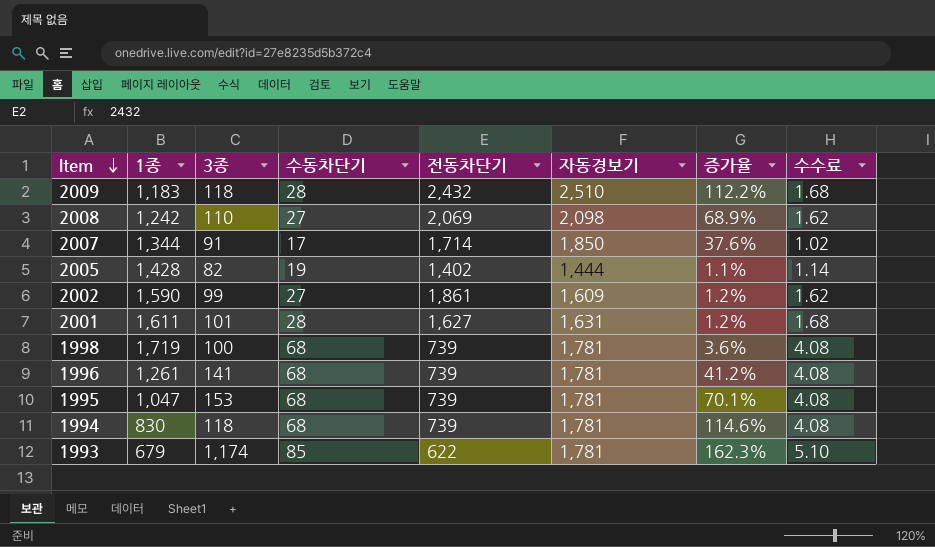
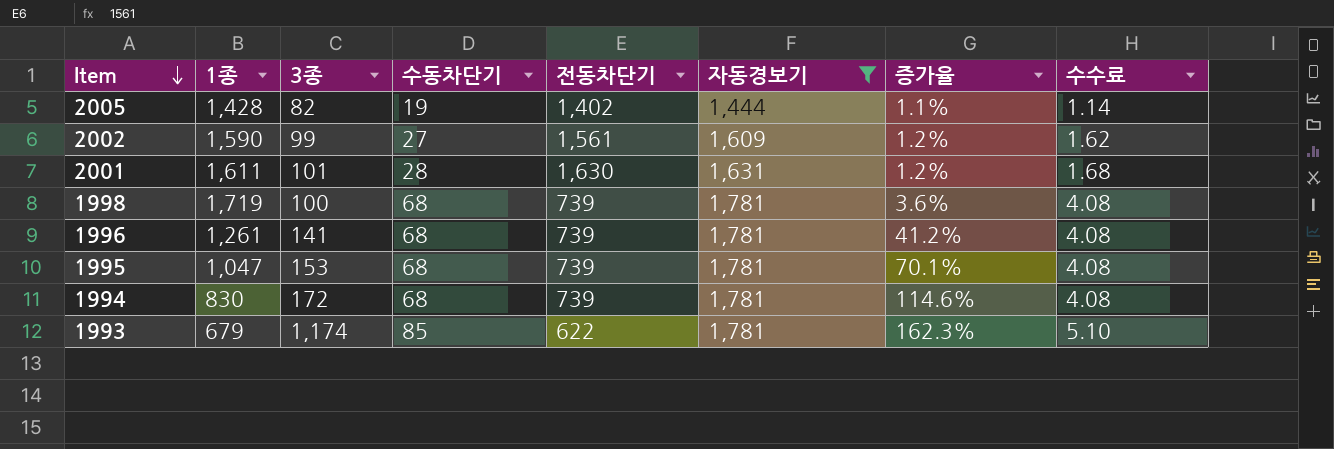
filter: none -> 자동경보기 <= 1,781
2002 | 전동차단기: 1,861 -> 1,561
2001 | 전동차단기: 1,627 -> 1,630
1994 | 3종: 118 -> 172

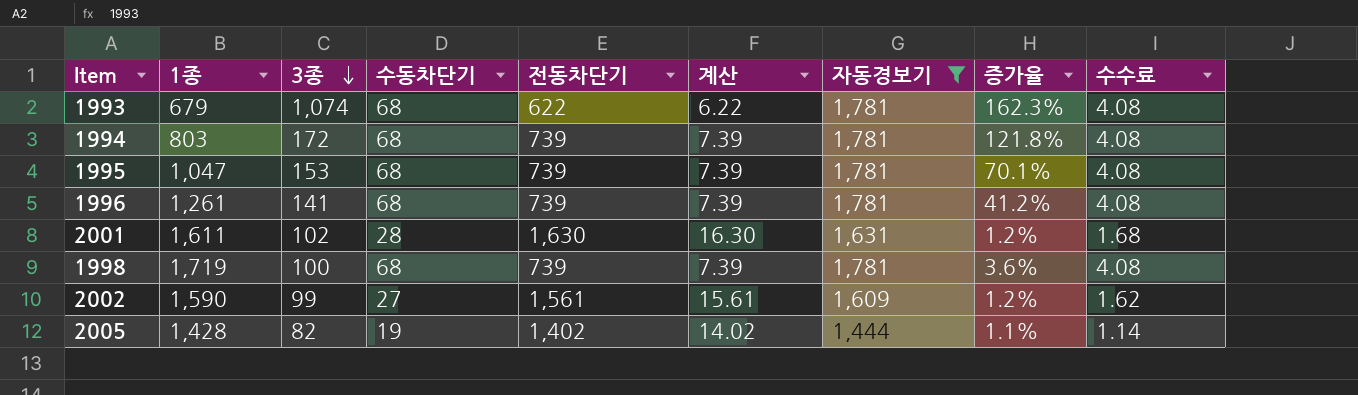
row order: Item descending -> 3종 descending
column 계산 | formula: none -> [전동차단기] * 0.01
1993 | 3종: 1,174 -> 1,074
1993 | 수동차단기: 85 -> 68
1993 | 수수료: 5.10 -> 4.08
1994 | 1종: 830 -> 803
1994 | 증가율: 114.6% -> 121.8%
2001 | 3종: 101 -> 102

